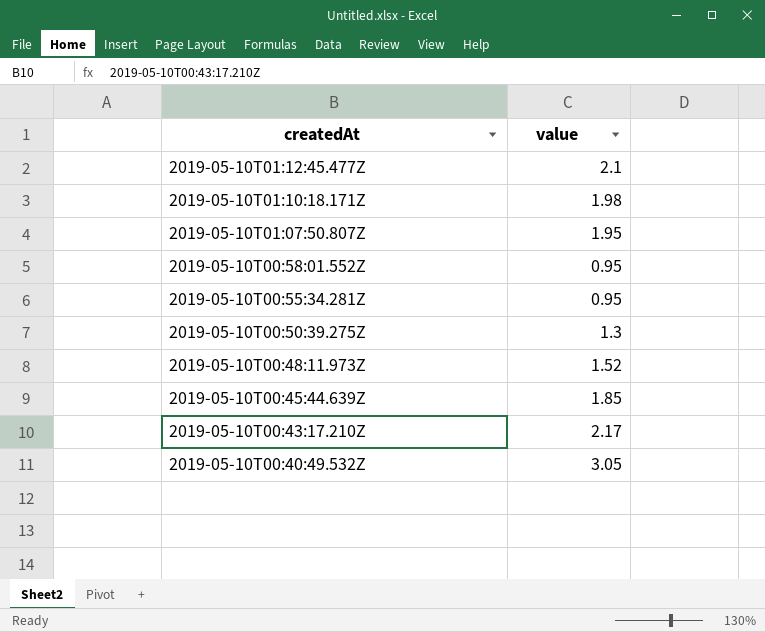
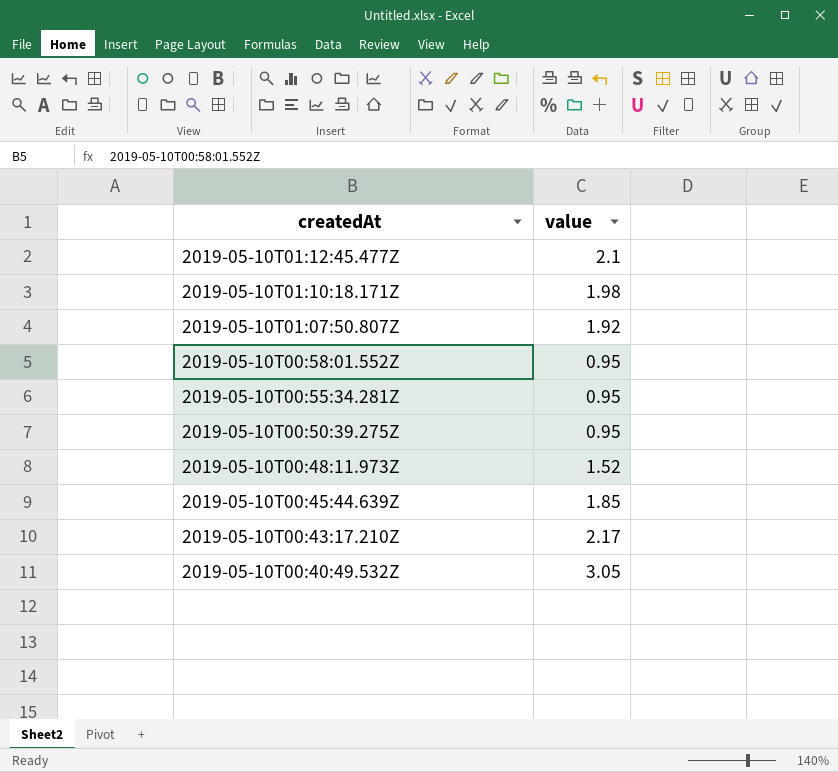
2019-05-10T01:07:50.807Z | value: 1.95 -> 1.92
2019-05-10T00:50:39.275Z | value: 1.3 -> 0.95

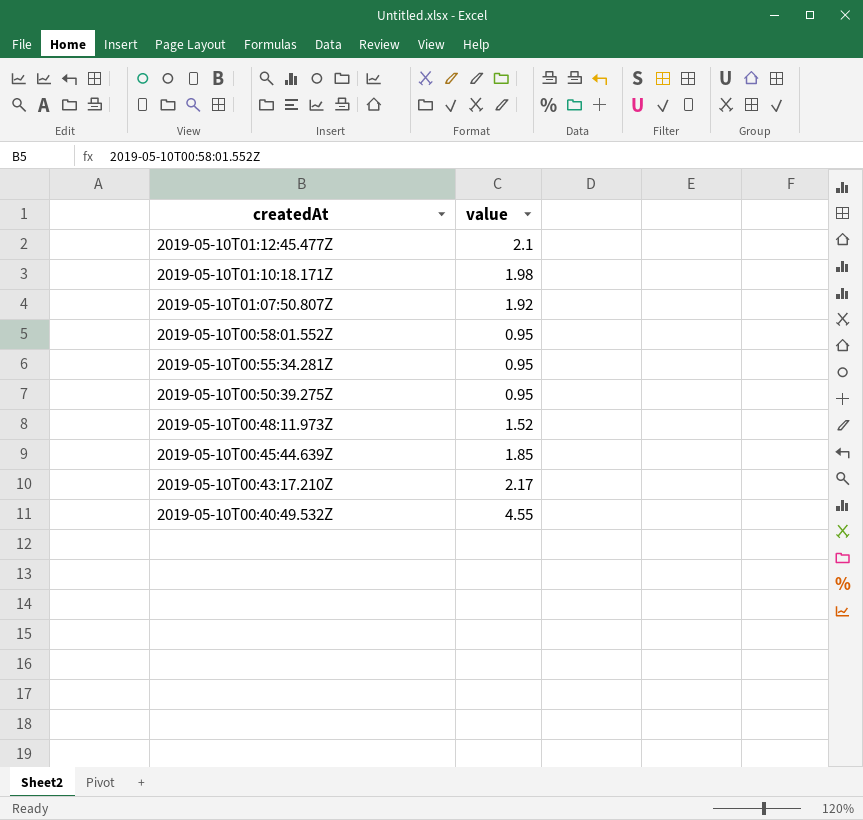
2019-05-10T00:40:49.532Z | value: 3.05 -> 4.55

